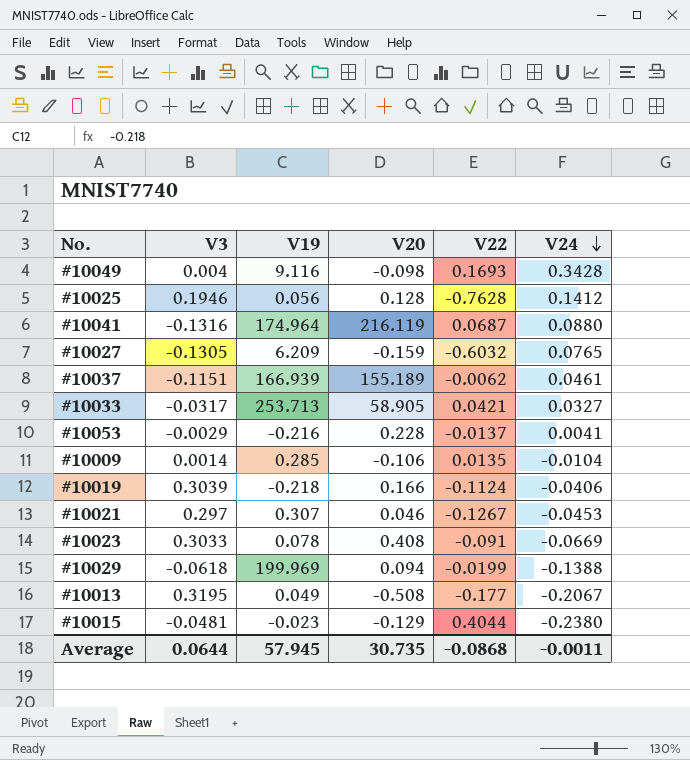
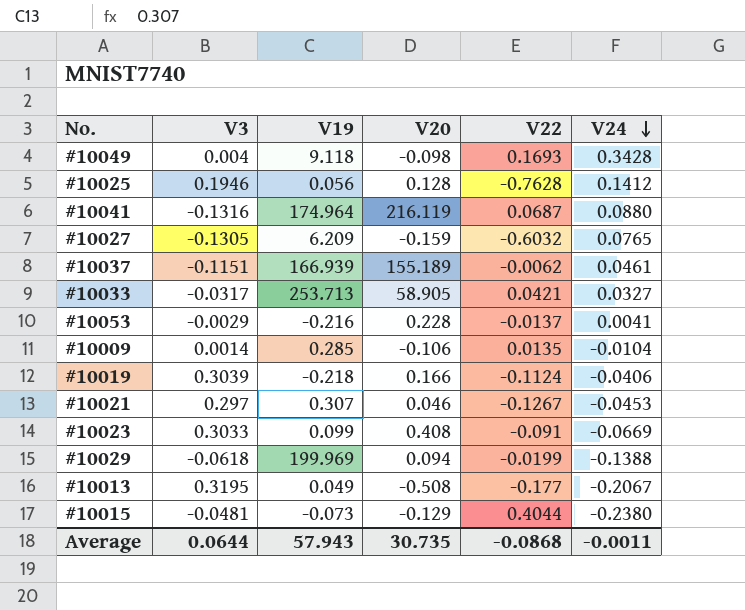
#10049 | V19: 9.116 -> 9.118
#10023 | V19: 0.078 -> 0.099
#10015 | V19: -0.023 -> -0.073
Average | V19: 57.945 -> 57.943

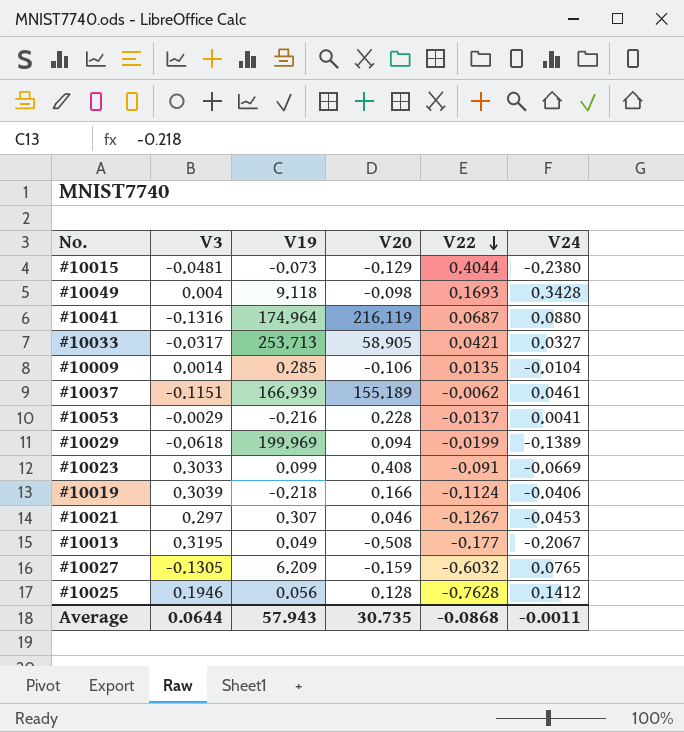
row order: V24 descending -> V22 descending
#10029 | V24: -0.1388 -> -0.1389

